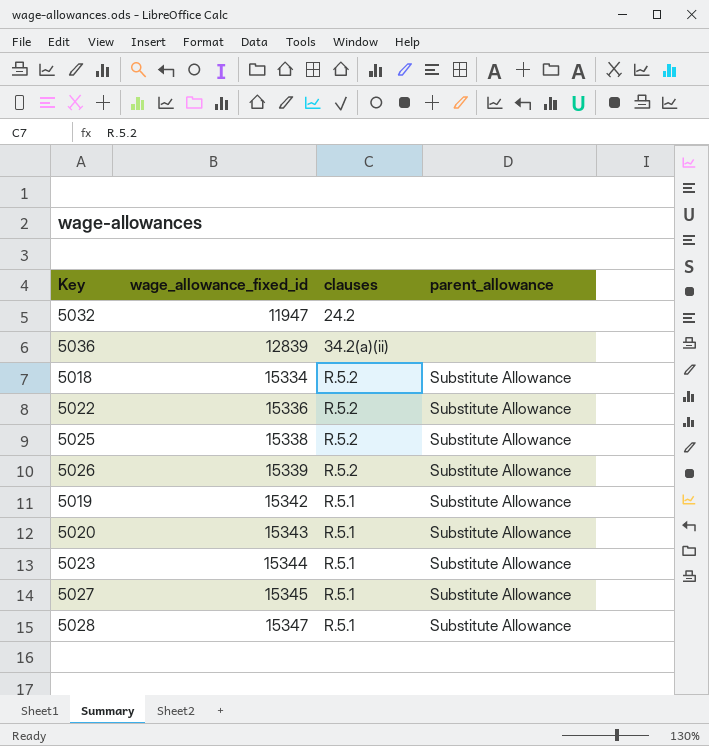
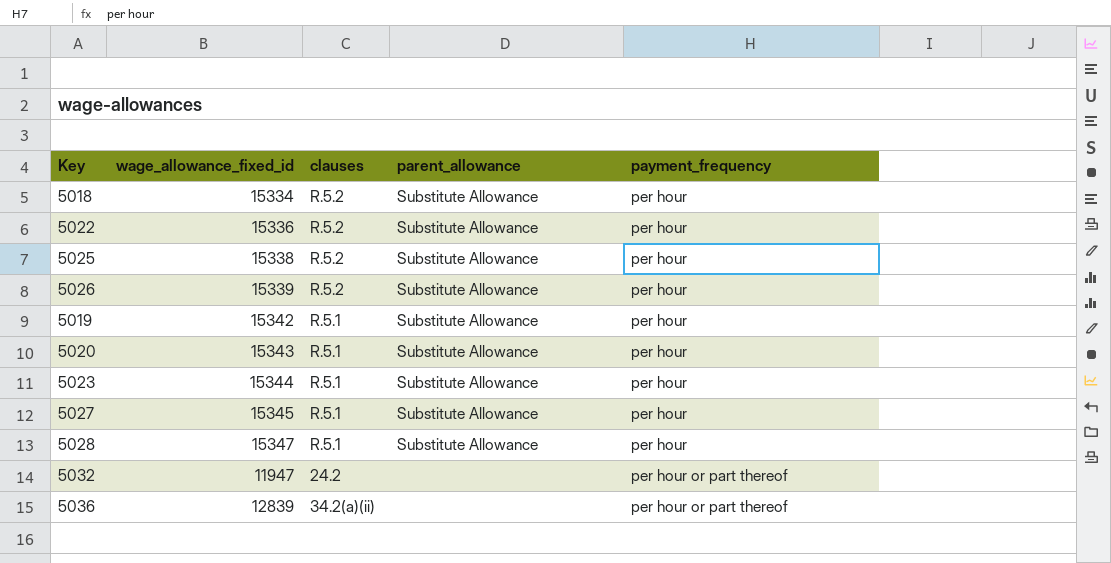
row order: wage_allowance_fixed_id ascending -> payment_frequency ascending
column payment_frequency | position: none -> 5

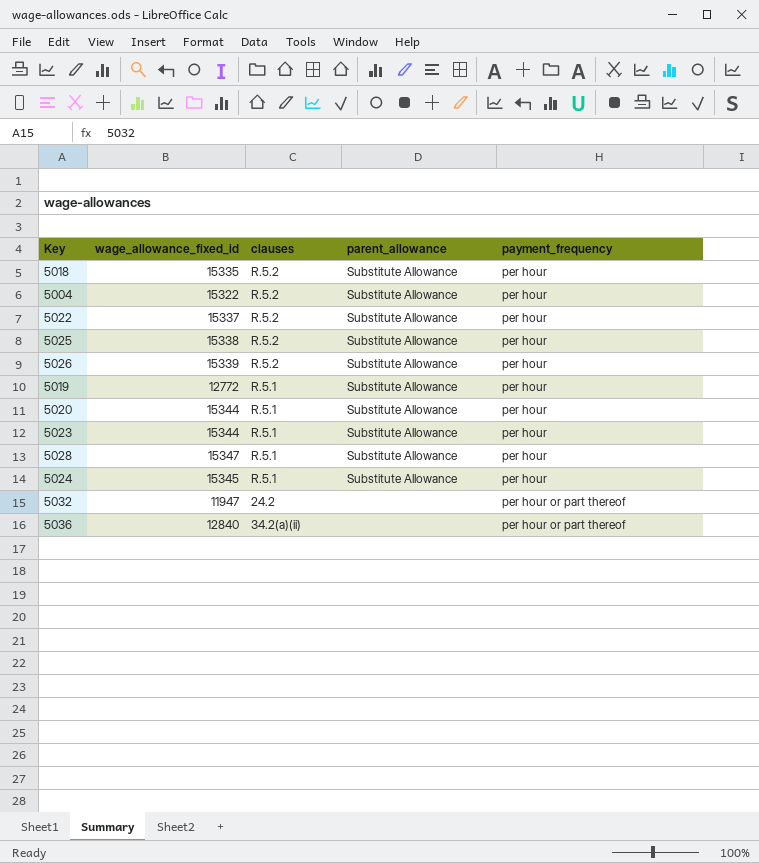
row 5027: 15345 | R.5.1 | Substitute Allowance | per hour -> none
5018 | wage_allowance_fixed_id: 15334 -> 15335
row 5004: none -> 15322 | R.5.2 | Substitute Allowance | per hour
5022 | wage_allowance_fixed_id: 15336 -> 15337
5019 | wage_allowance_fixed_id: 15342 -> 12772
5020 | wage_allowance_fixed_id: 15343 -> 15344
row 5024: none -> 15345 | R.5.1 | Substitute Allowance | per hour
5036 | wage_allowance_fixed_id: 12839 -> 12840

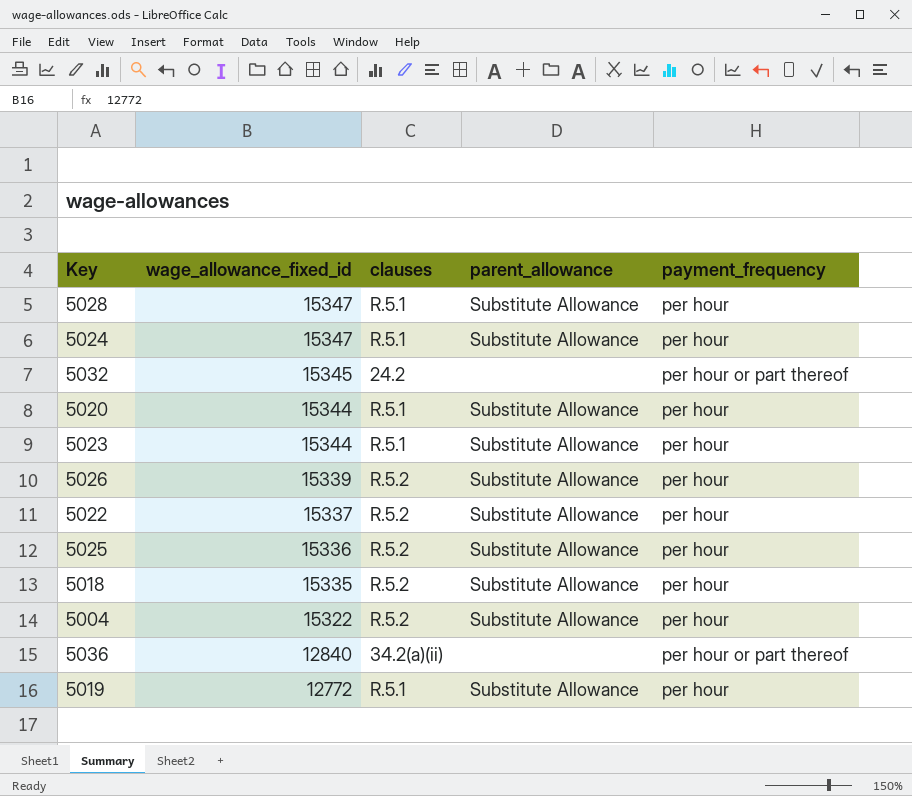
row order: payment_frequency ascending -> wage_allowance_fixed_id descending
5024 | wage_allowance_fixed_id: 15345 -> 15347
5032 | wage_allowance_fixed_id: 11947 -> 15345
5025 | wage_allowance_fixed_id: 15338 -> 15336

